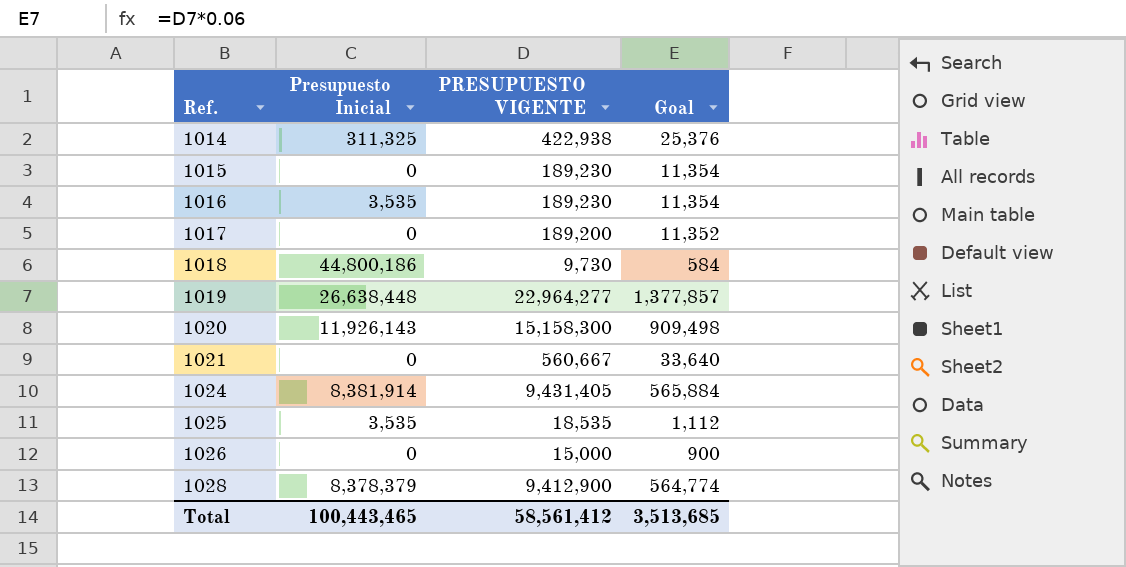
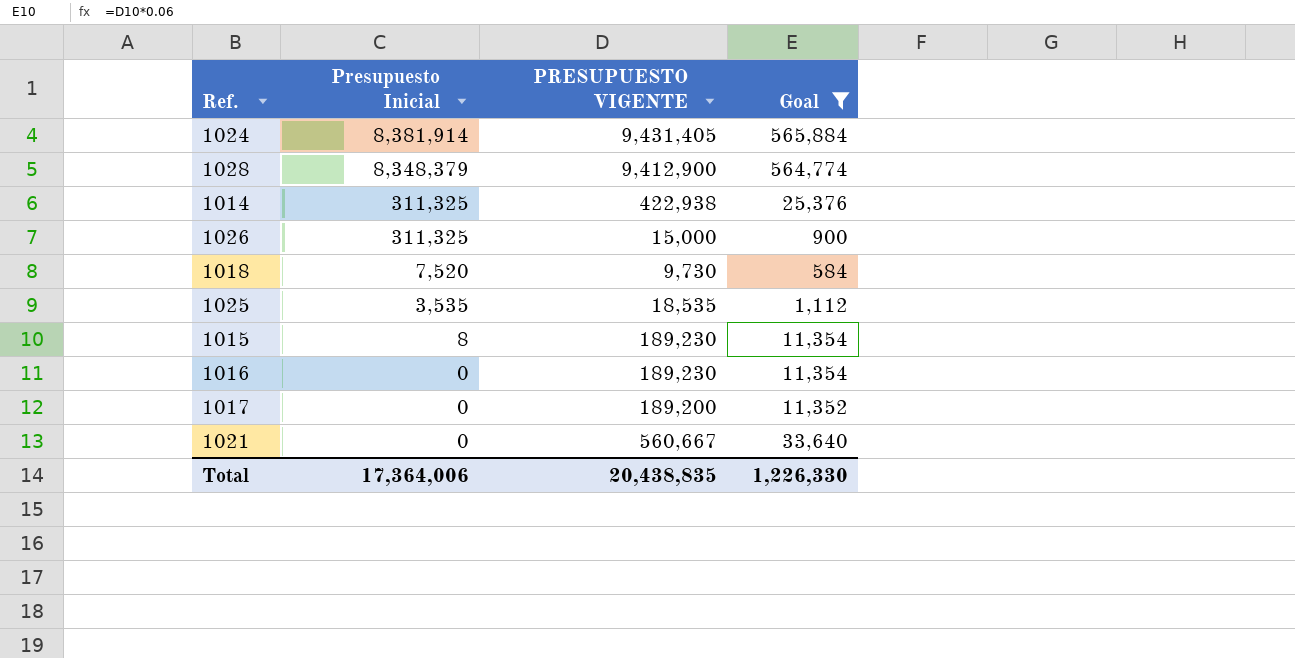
filter: none -> Goal <= 565,884
row order: Ref. ascending -> Presupuesto Inicial descending
1028 | Presupuesto Inicial: 8,378,379 -> 8,348,379
1026 | Presupuesto Inicial: 0 -> 311,325
1018 | Presupuesto Inicial: 44,800,186 -> 7,520
1015 | Presupuesto Inicial: 0 -> 8
1016 | Presupuesto Inicial: 3,535 -> 0
Total | Presupuesto Inicial: 100,443,465 -> 17,364,006
Total | PRESUPUESTO VIGENTE: 58,561,412 -> 20,438,835
Total | Goal: 3,513,685 -> 1,226,330

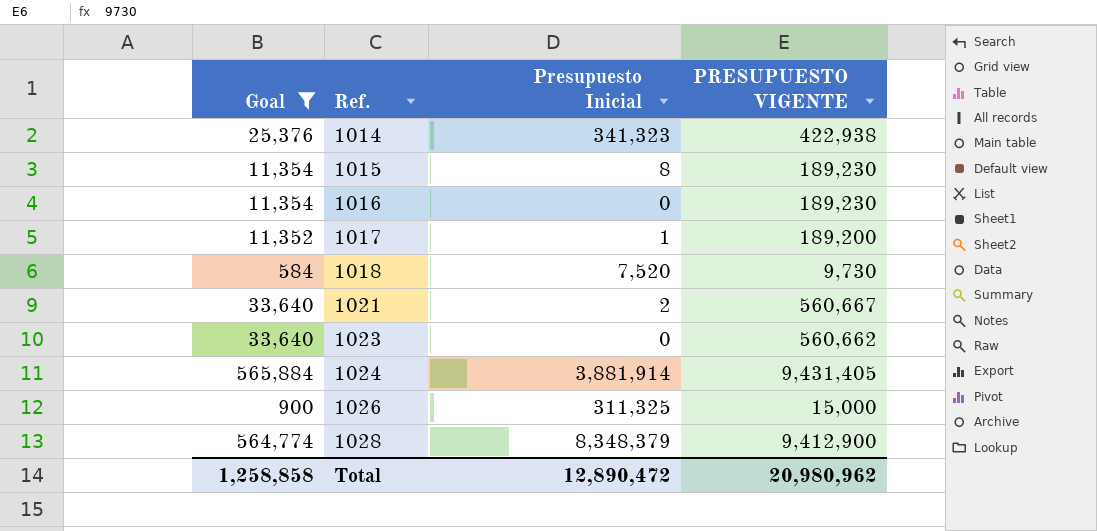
row order: Presupuesto Inicial descending -> Ref. ascending
column Goal | position: 4 -> 1
row 1025: 3,535 | 18,535 | 1,112 -> none
1014 | Presupuesto Inicial: 311,325 -> 341,323
1017 | Presupuesto Inicial: 0 -> 1
1021 | Presupuesto Inicial: 0 -> 2
row 1023: none -> 33,640 | 0 | 560,662
1024 | Presupuesto Inicial: 8,381,914 -> 3,881,914
Total | Goal: 1,226,330 -> 1,258,858
Total | Presupuesto Inicial: 17,364,006 -> 12,890,472
Total | PRESUPUESTO VIGENTE: 20,438,835 -> 20,980,962

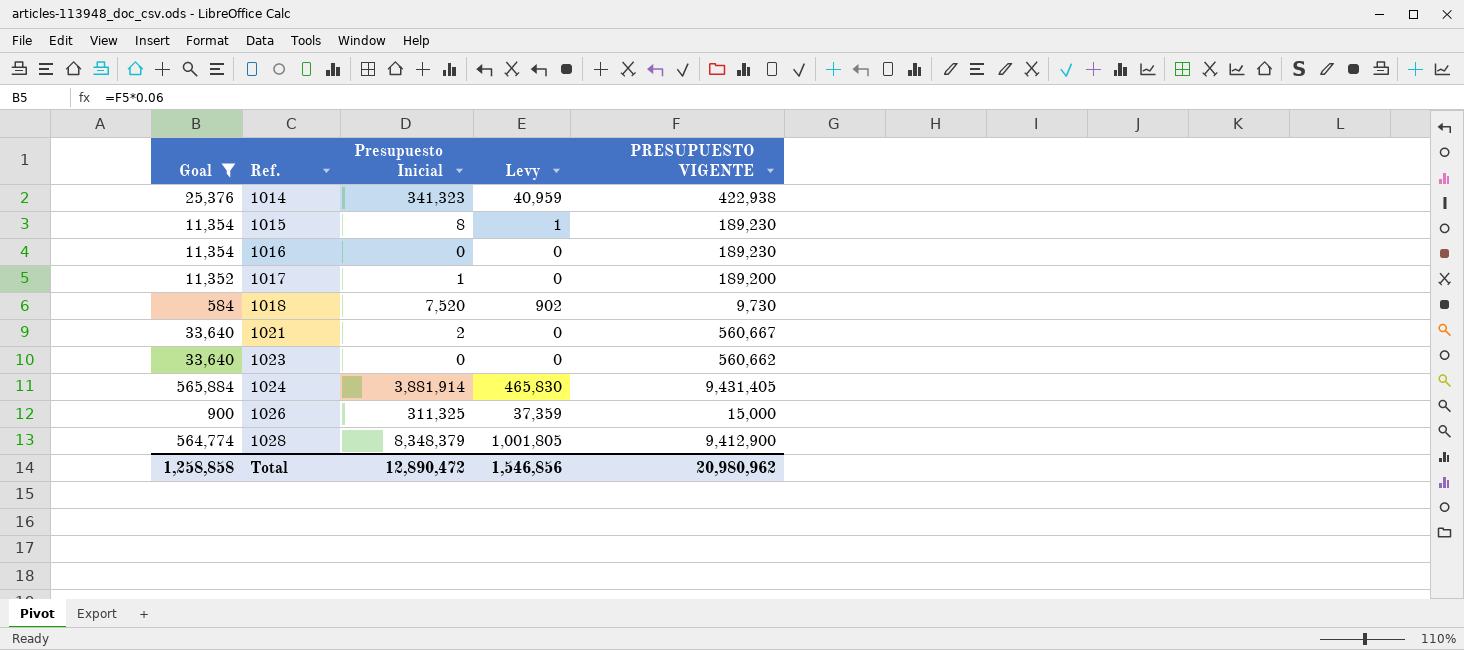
column Levy | formula: none -> [Presupuesto Inicial] * 0.12

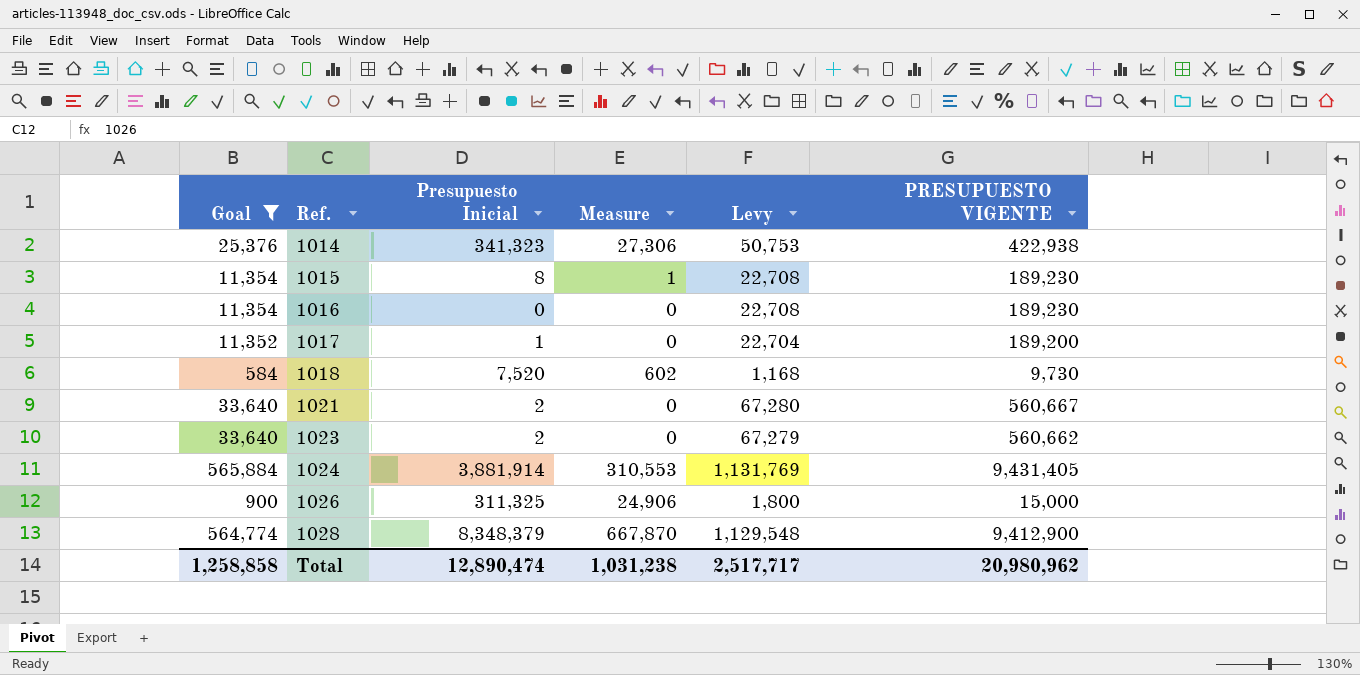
column Measure | formula: none -> [Presupuesto Inicial] * 0.08
column Levy | formula: [Presupuesto Inicial] * 0.12 -> [PRESUPUESTO VIGENTE] * 0.12
1023 | Presupuesto Inicial: 0 -> 2
Total | Presupuesto Inicial: 12,890,472 -> 12,890,474
Total | Levy: 1,546,856 -> 2,517,717

